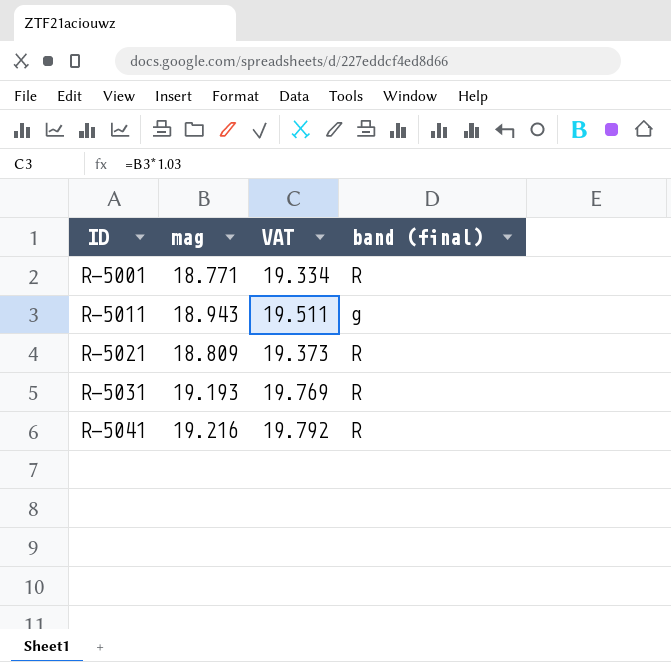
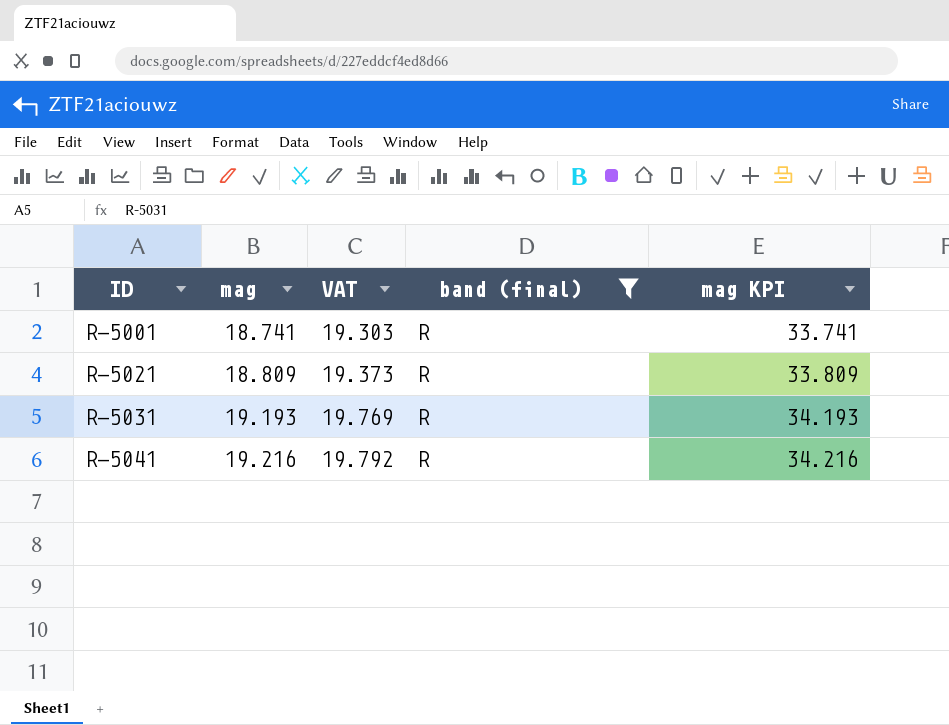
filter: none -> band (final) = R
column mag KPI | formula: none -> [mag] + 15
R-5001 | mag: 18.771 -> 18.741
R-5001 | VAT: 19.334 -> 19.303

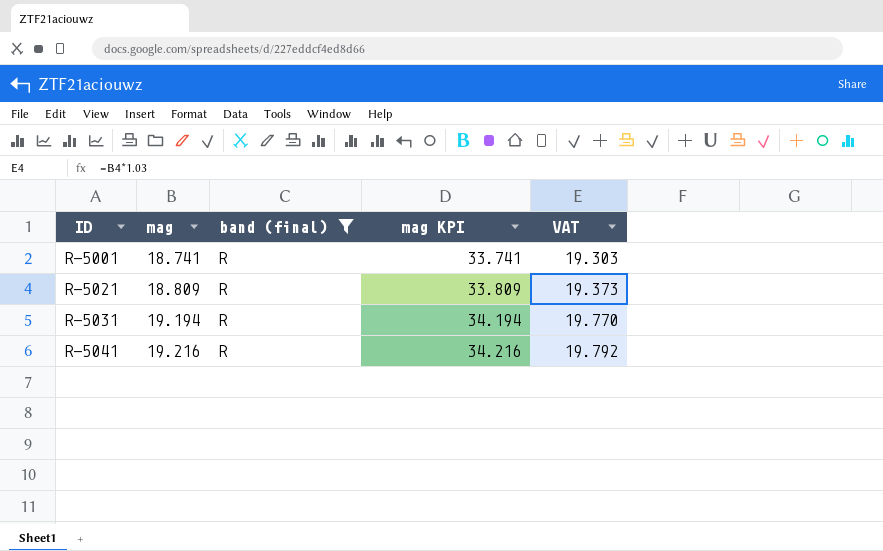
column VAT | position: 3 -> 5
R-5031 | mag: 19.193 -> 19.194
R-5031 | mag KPI: 34.193 -> 34.194
R-5031 | VAT: 19.769 -> 19.770

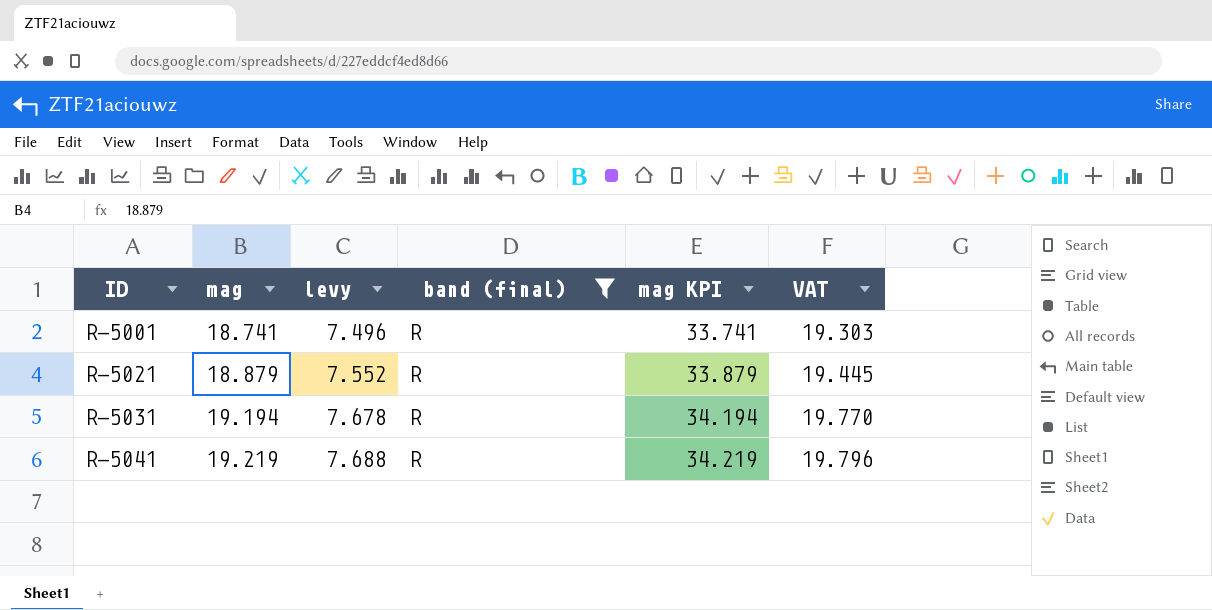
column levy | formula: none -> [mag] * 0.4
R-5021 | mag: 18.809 -> 18.879
R-5021 | mag KPI: 33.809 -> 33.879
R-5021 | VAT: 19.373 -> 19.445
R-5041 | mag: 19.216 -> 19.219
R-5041 | mag KPI: 34.216 -> 34.219
R-5041 | VAT: 19.792 -> 19.796

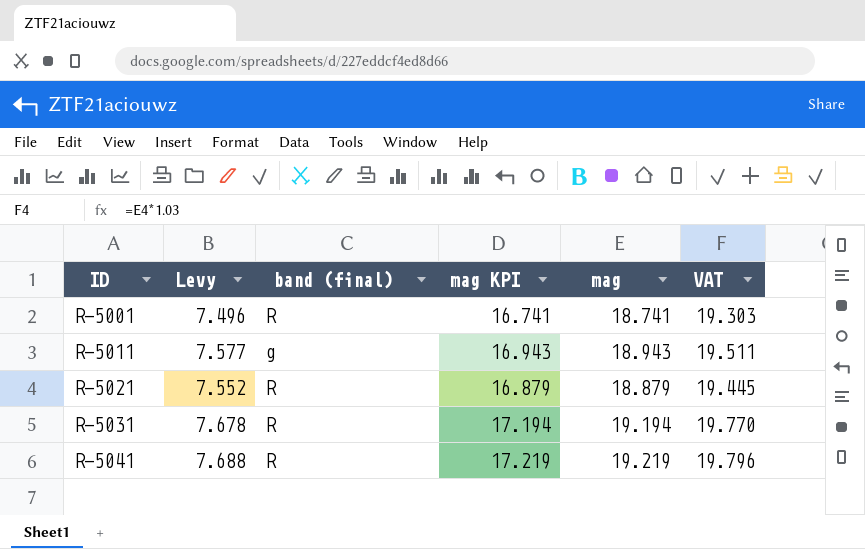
filter: band (final) = R -> none
column name: levy -> Levy
column mag KPI | formula: [mag] + 15 -> [mag] - 2
column mag | position: 2 -> 5

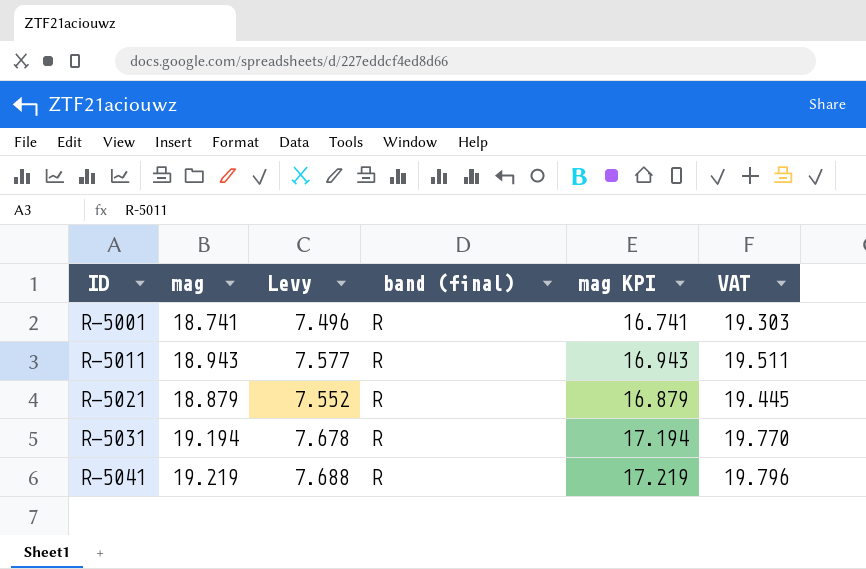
column mag | position: 5 -> 2
R-5011 | band (final): g -> R

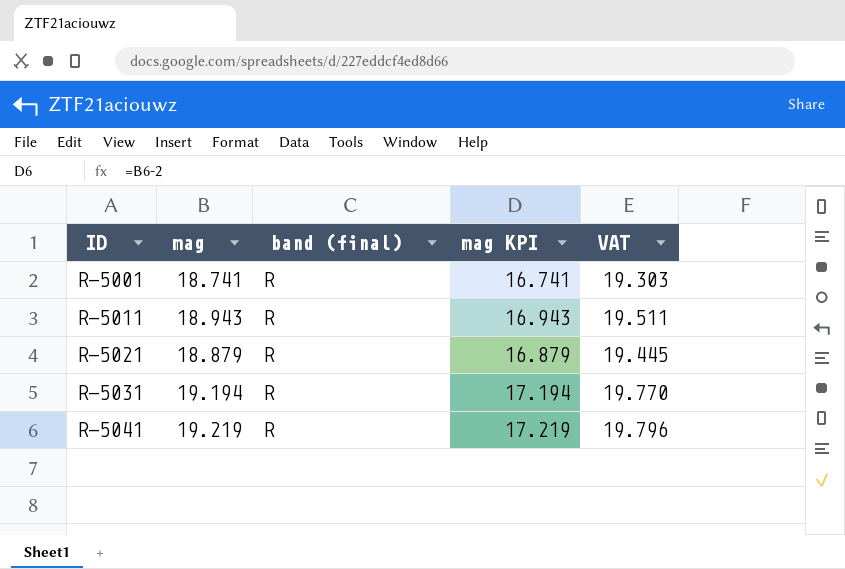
column Levy | formula: [mag] * 0.4 -> none

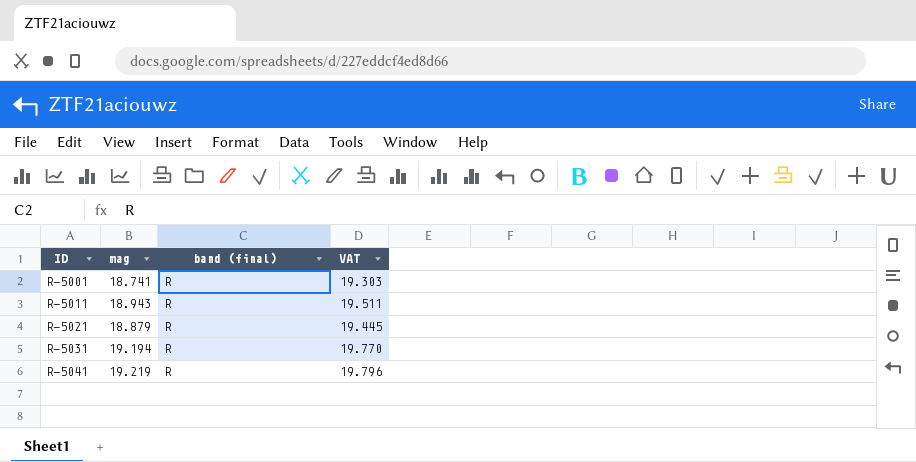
column mag KPI | formula: [mag] - 2 -> none

